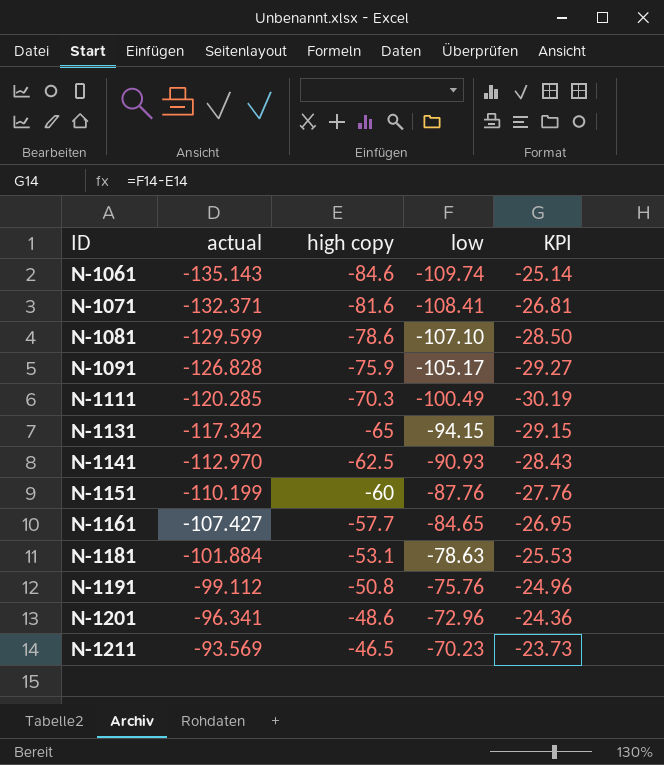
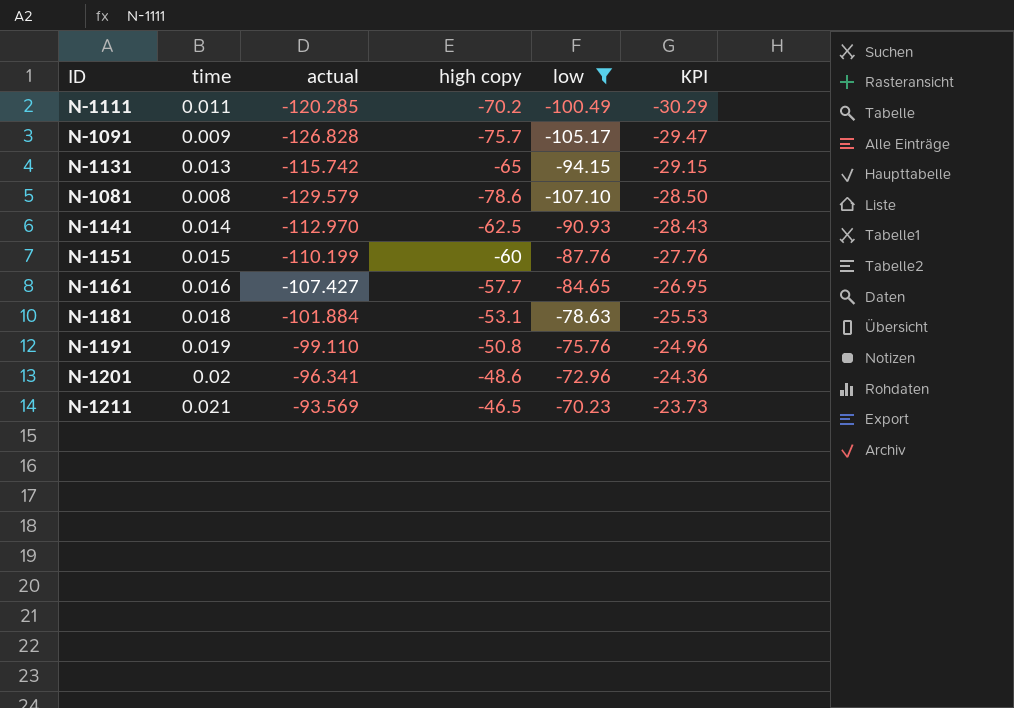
filter: none -> low >= -107.10
row order: ID ascending -> KPI ascending
column time | position: none -> 2
N-1111 | high copy: -70.3 -> -70.2
N-1111 | KPI: -30.19 -> -30.29
N-1091 | high copy: -75.9 -> -75.7
N-1091 | KPI: -29.27 -> -29.47
N-1131 | actual: -117.342 -> -115.742
N-1081 | actual: -129.599 -> -129.579
N-1191 | actual: -99.112 -> -99.110

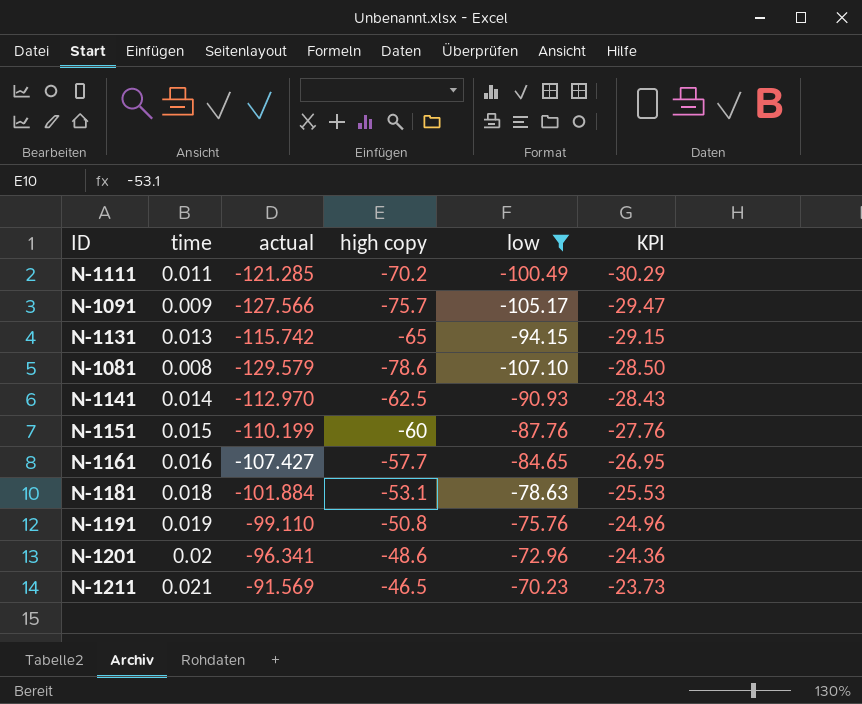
N-1111 | actual: -120.285 -> -121.285
N-1091 | actual: -126.828 -> -127.566
N-1211 | actual: -93.569 -> -91.569

